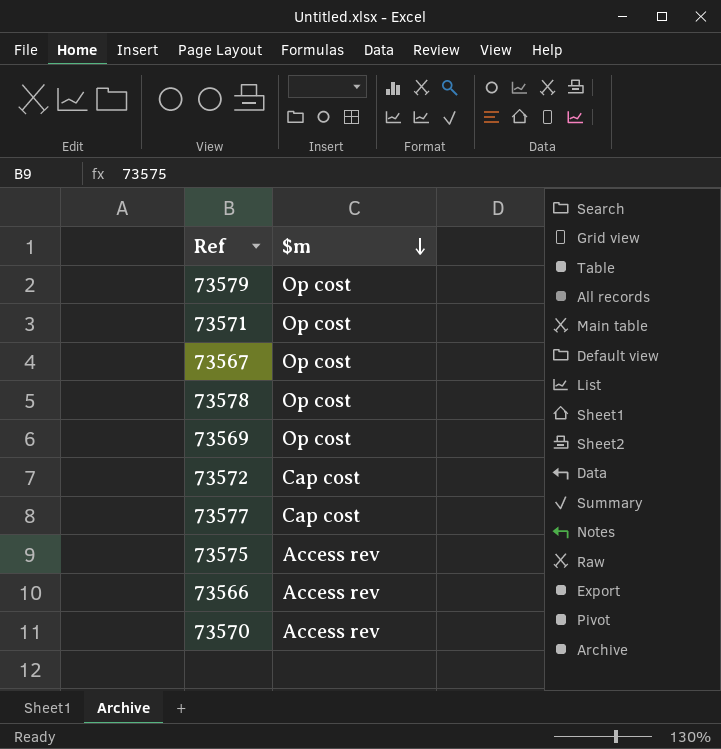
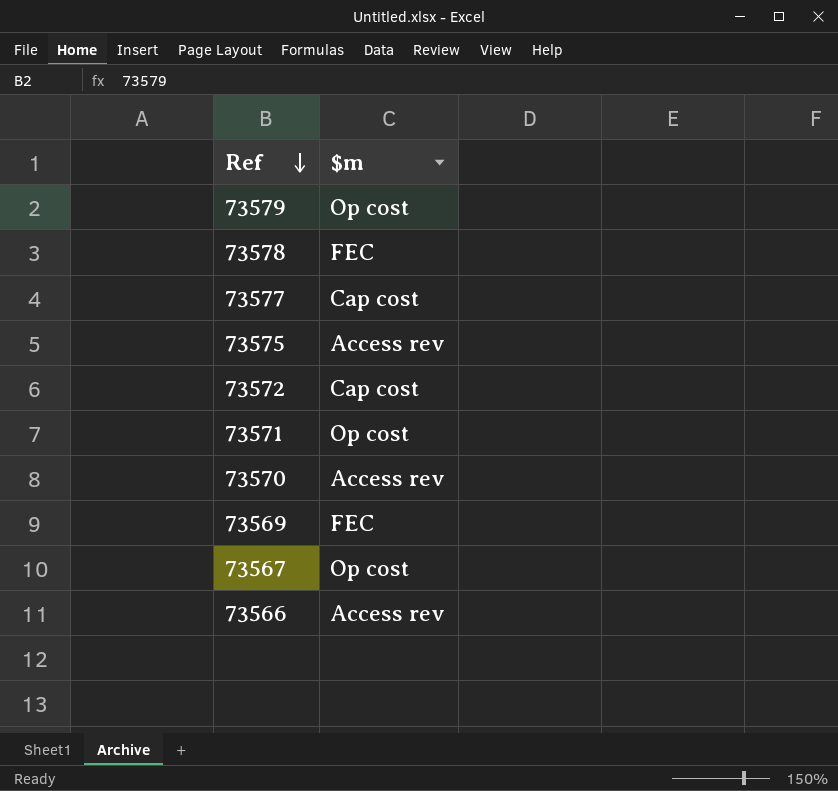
row order: $m descending -> Ref descending
73578 | $m: Op cost -> FEC
73569 | $m: Op cost -> FEC

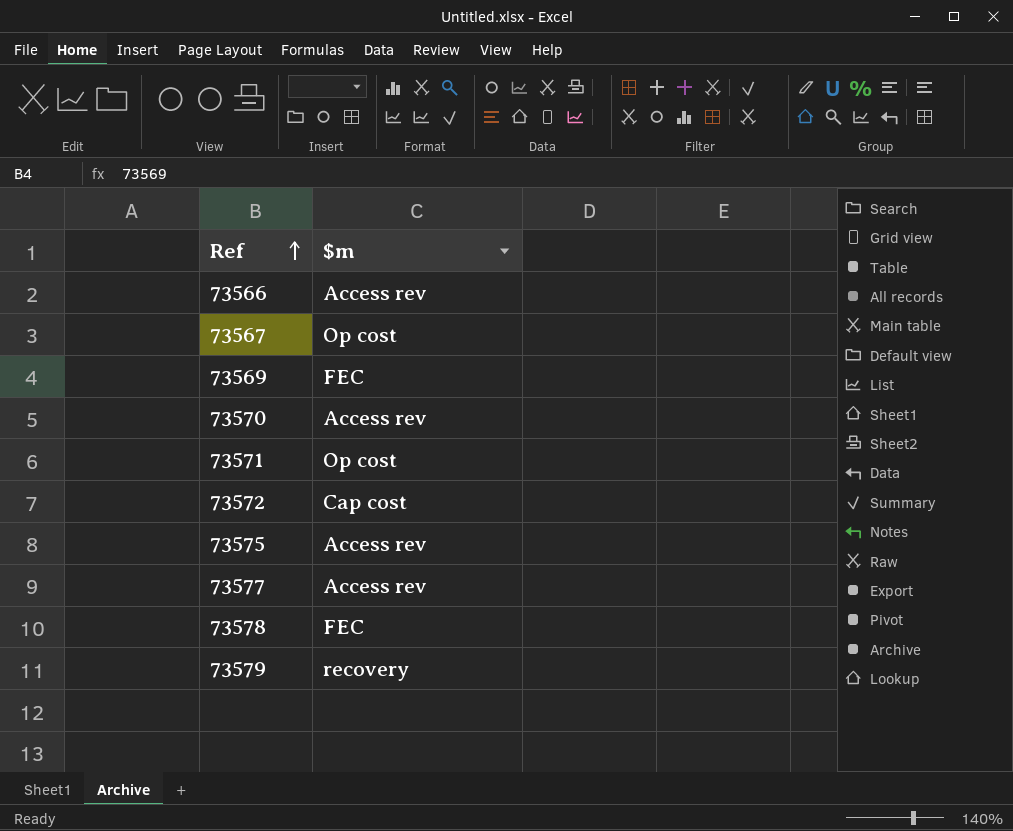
row order: Ref descending -> Ref ascending
73577 | $m: Cap cost -> Access rev
73579 | $m: Op cost -> recovery

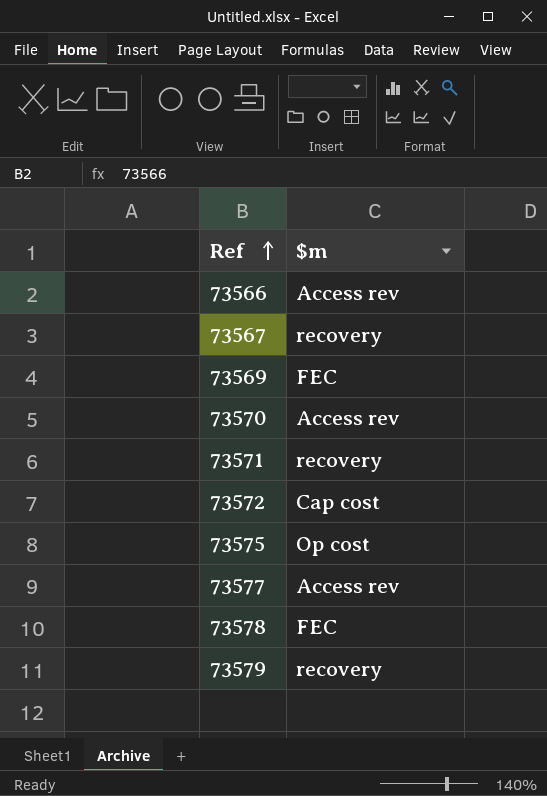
73567 | $m: Op cost -> recovery
73571 | $m: Op cost -> recovery
73575 | $m: Access rev -> Op cost

